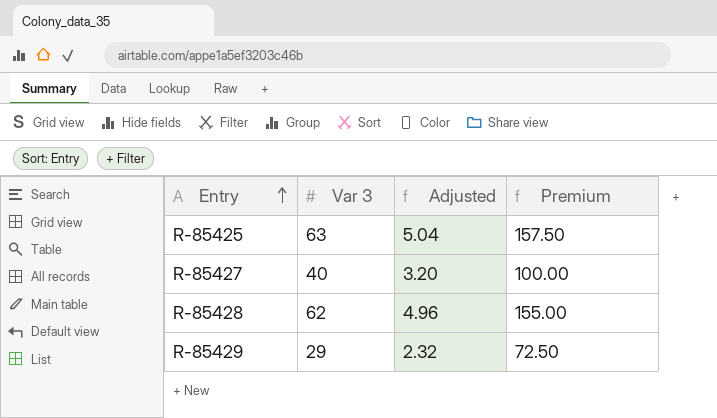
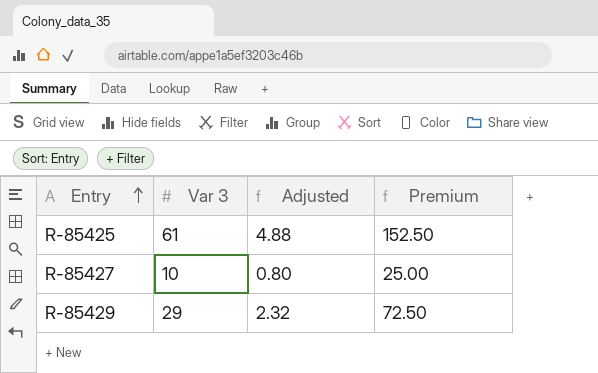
row R-85428: 62 | 4.96 | 155.00 -> none
R-85425 | Var 3: 63 -> 61
R-85425 | Adjusted: 5.04 -> 4.88
R-85425 | Premium: 157.50 -> 152.50
R-85427 | Var 3: 40 -> 10
R-85427 | Adjusted: 3.20 -> 0.80
R-85427 | Premium: 100.00 -> 25.00

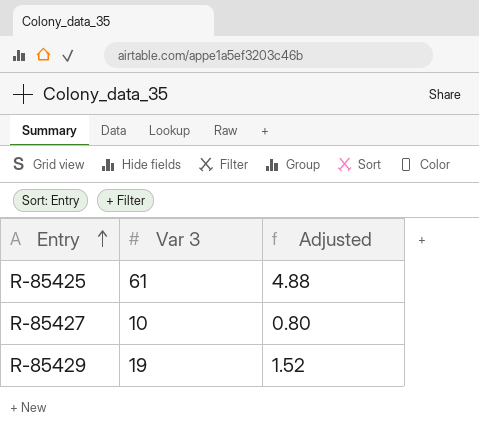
column Premium | formula: [Var 3] * 2.5 -> none
R-85429 | Var 3: 29 -> 19
R-85429 | Adjusted: 2.32 -> 1.52

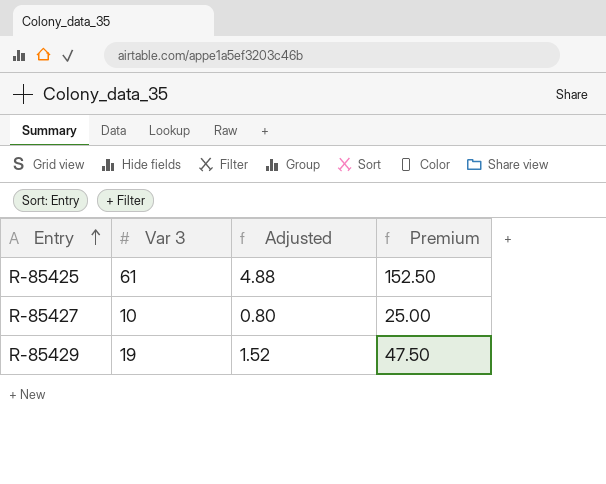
column Premium | formula: none -> [Var 3] * 2.5

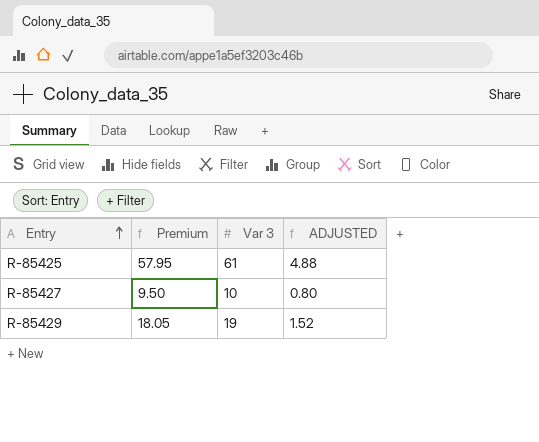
column Premium | formula: [Var 3] * 2.5 -> [Var 3] * 0.95
column Premium | position: 4 -> 2
column name: Adjusted -> ADJUSTED

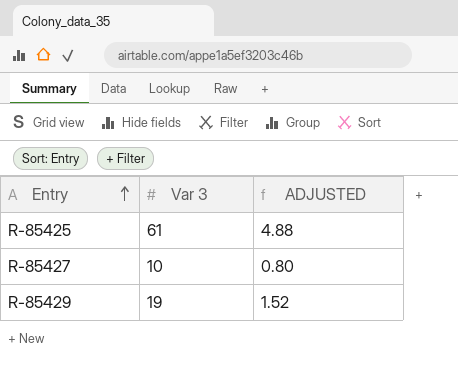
column Premium | formula: [Var 3] * 0.95 -> none

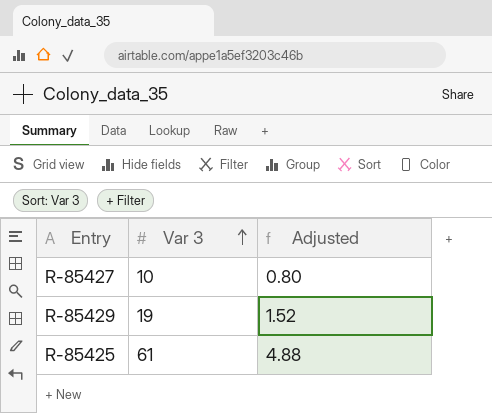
row order: Entry ascending -> Var 3 ascending
column name: ADJUSTED -> Adjusted

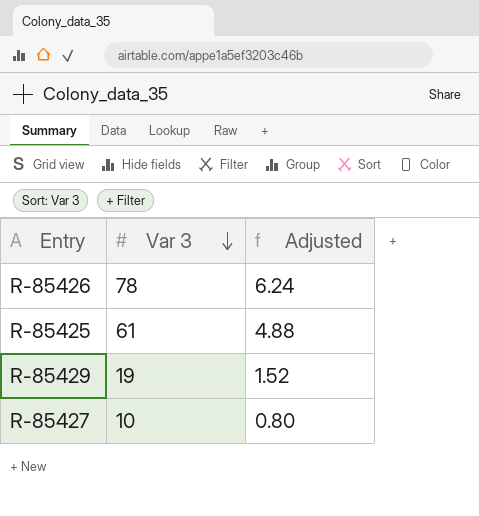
row order: Var 3 ascending -> Var 3 descending
row R-85426: none -> 78 | 6.24

